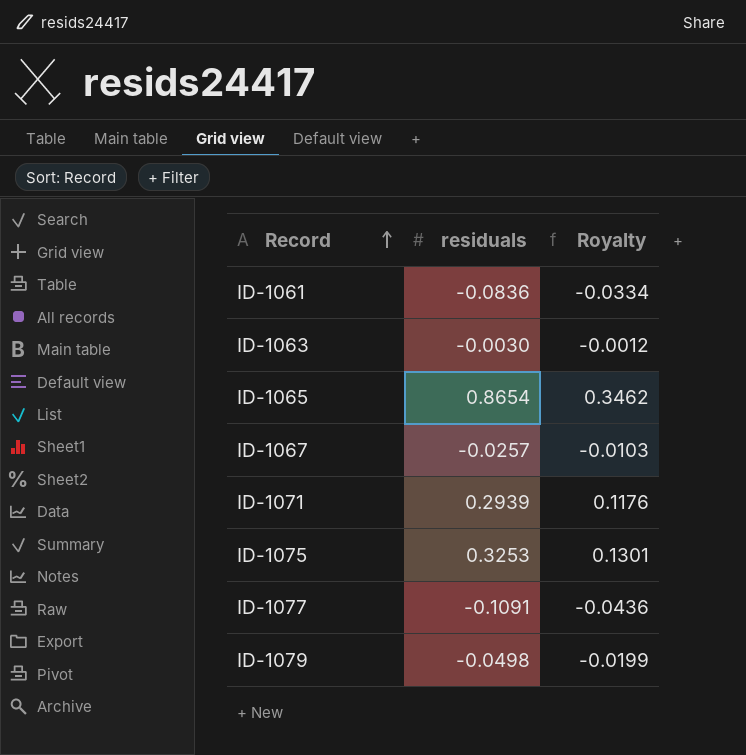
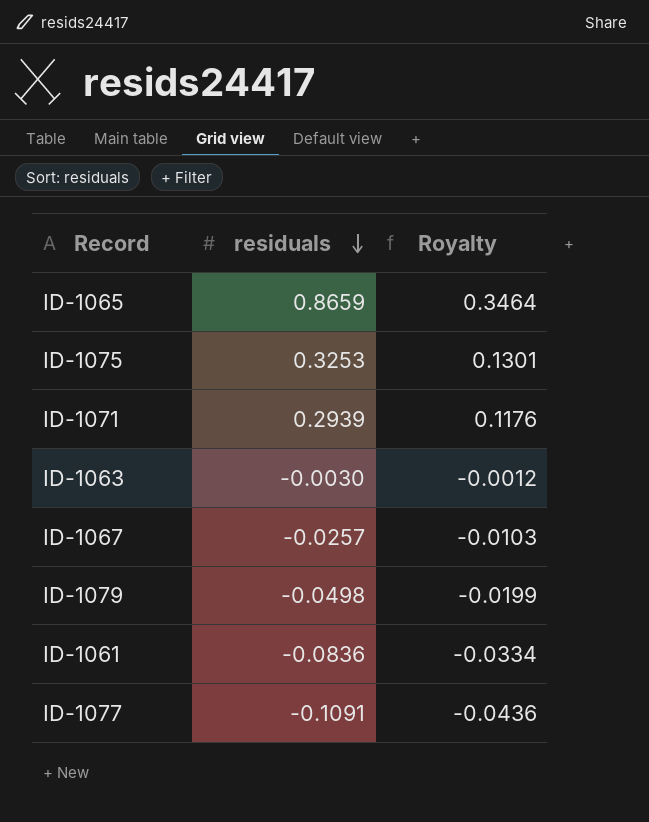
row order: Record ascending -> residuals descending
ID-1065 | residuals: 0.8654 -> 0.8659
ID-1065 | Royalty: 0.3462 -> 0.3464

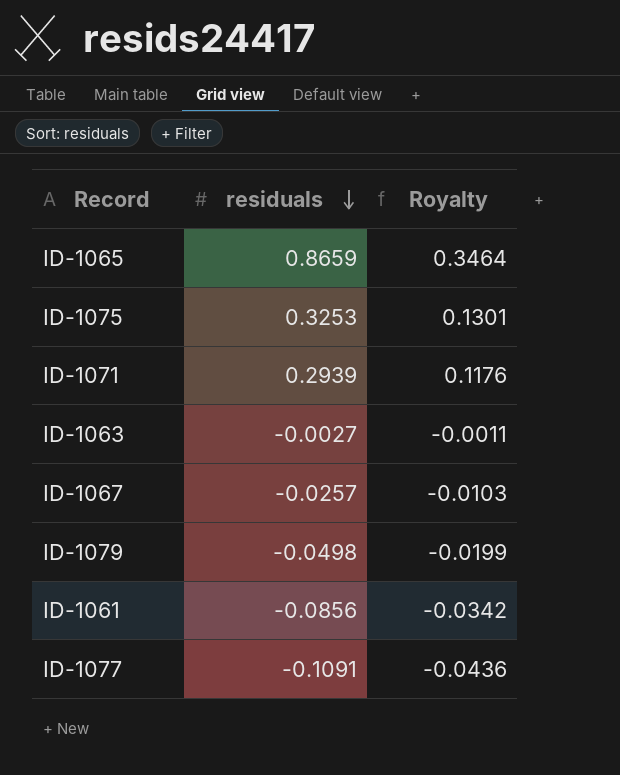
ID-1063 | residuals: -0.0030 -> -0.0027
ID-1063 | Royalty: -0.0012 -> -0.0011
ID-1061 | residuals: -0.0836 -> -0.0856
ID-1061 | Royalty: -0.0334 -> -0.0342

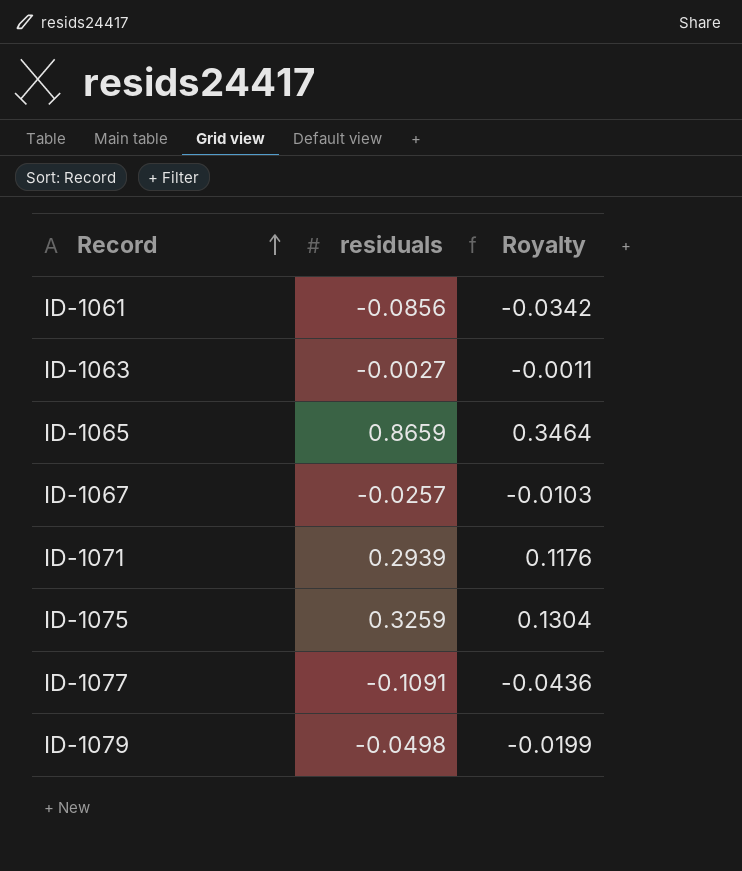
row order: residuals descending -> Record ascending
ID-1075 | residuals: 0.3253 -> 0.3259
ID-1075 | Royalty: 0.1301 -> 0.1304

